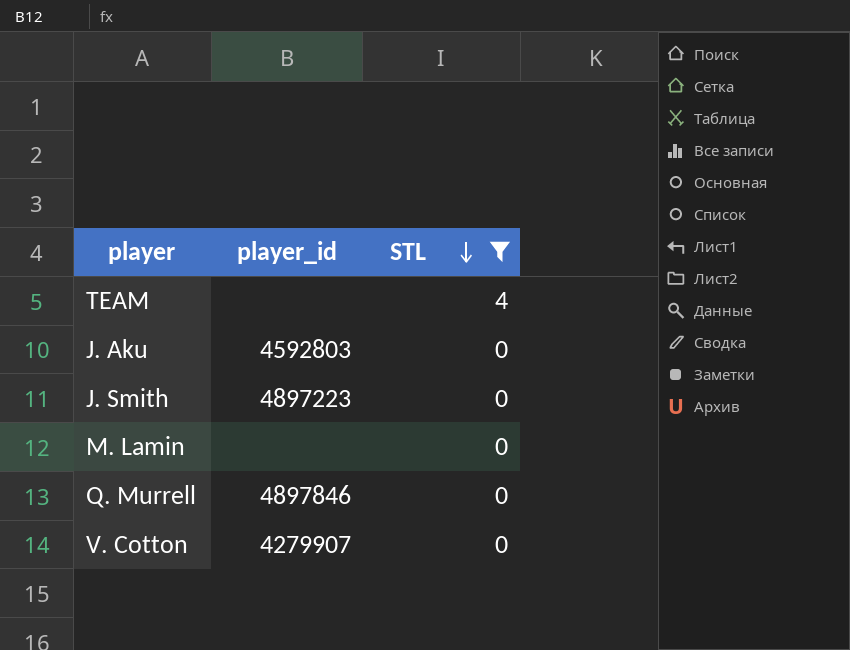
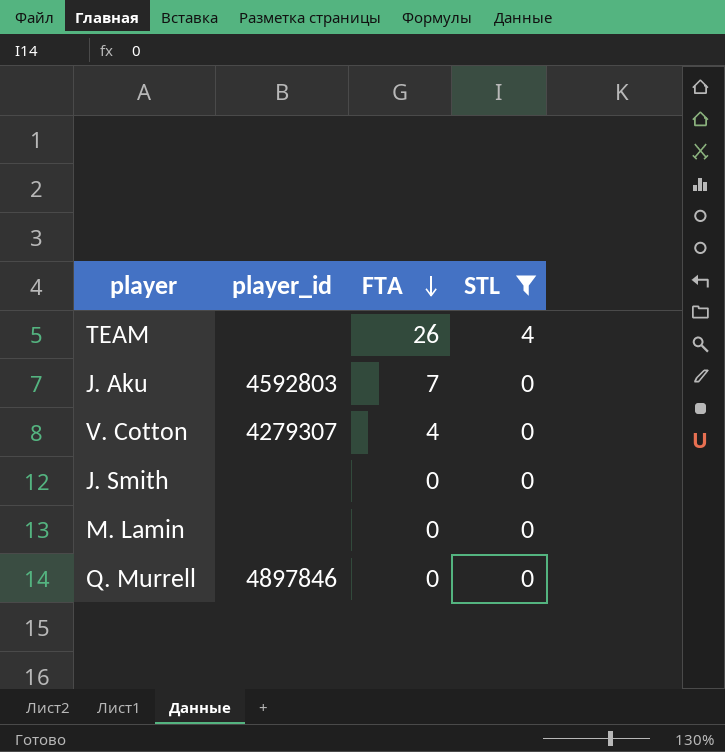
row order: STL descending -> FTA descending
column FTA | position: none -> 3
V. Cotton | player_id: 4279907 -> 4279307
J. Smith | player_id: 4897223 -> none

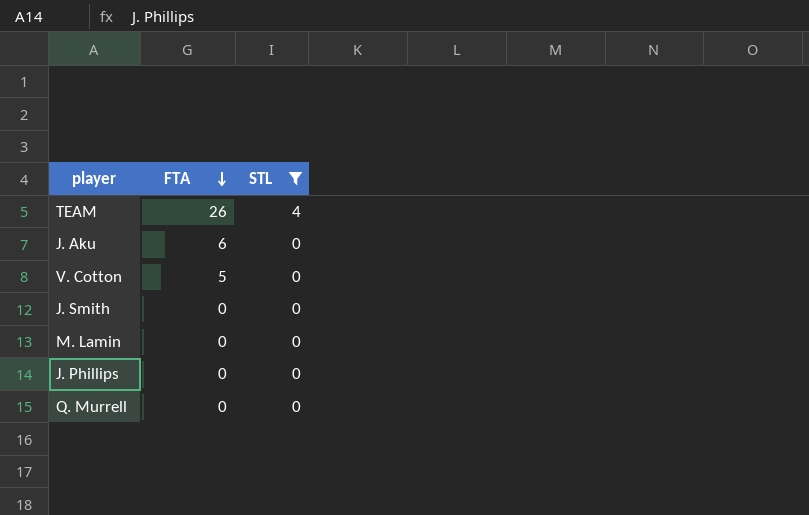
column player_id | position: 2 -> none
J. Aku | FTA: 7 -> 6
V. Cotton | FTA: 4 -> 5
row J. Phillips: none -> 0 | 0

